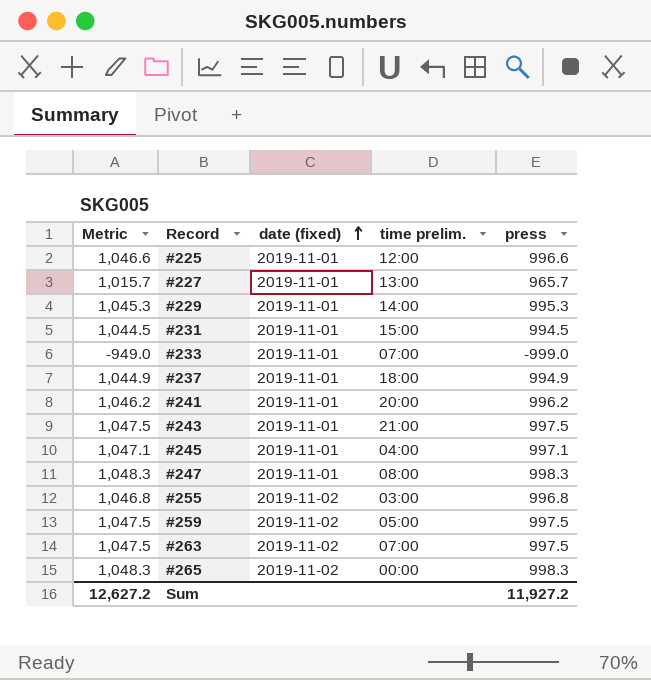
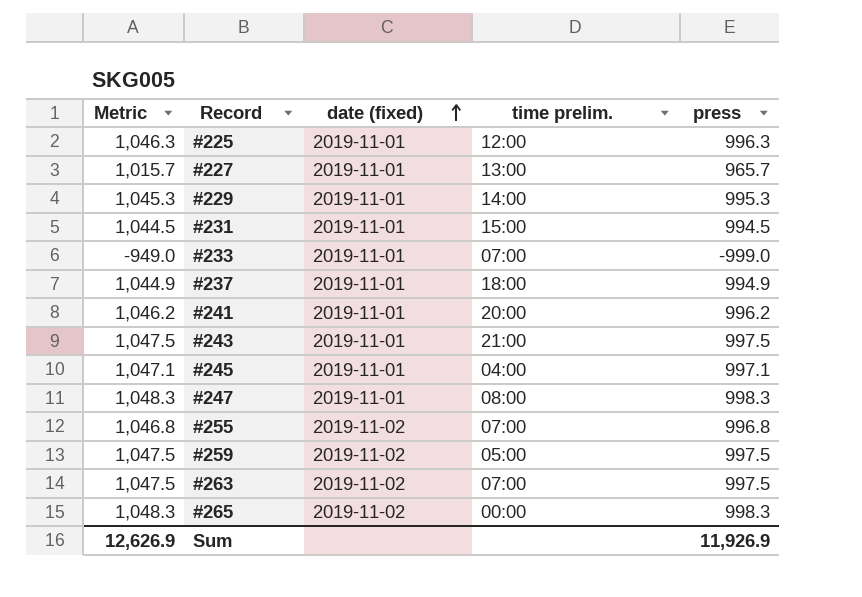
#225 | Metric: 1,046.6 -> 1,046.3
#225 | press: 996.6 -> 996.3
#255 | time prelim.: 03:00 -> 07:00
Sum | Metric: 12,627.2 -> 12,626.9
Sum | press: 11,927.2 -> 11,926.9

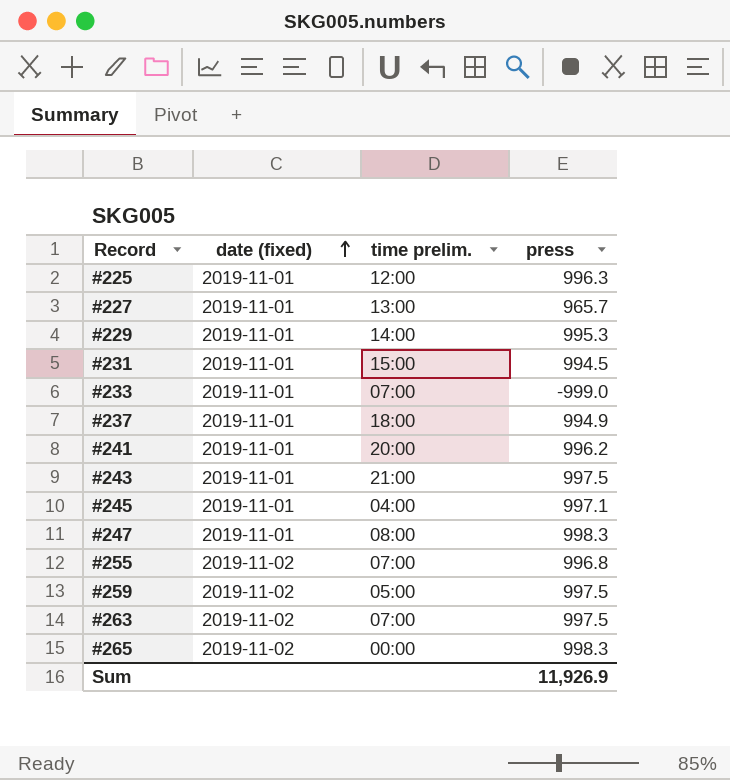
column Metric | formula: [press] + 50 -> none

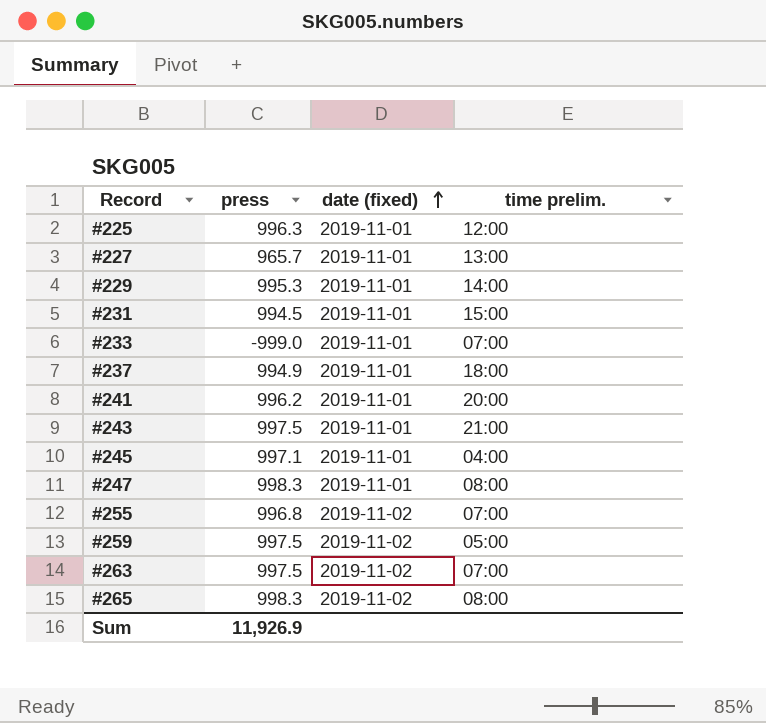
column press | position: 4 -> 2
#265 | time prelim.: 00:00 -> 08:00

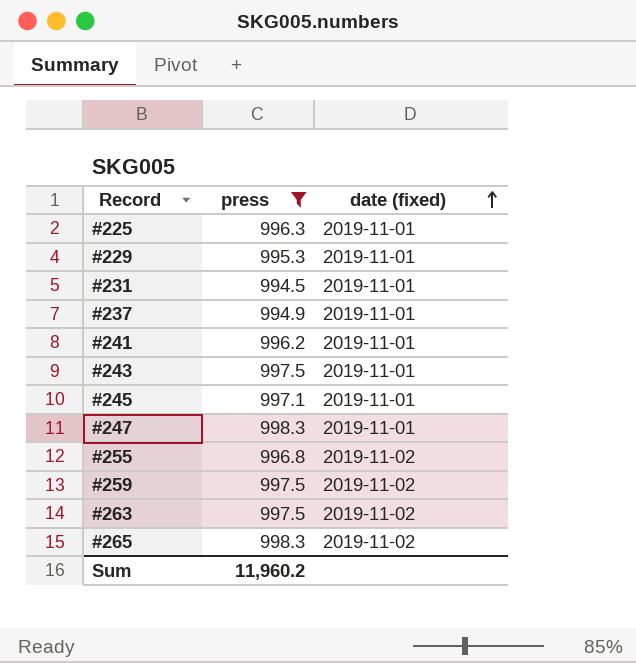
filter: none -> press >= 994.5
column time prelim. | position: 4 -> none
Sum | press: 11,926.9 -> 11,960.2

